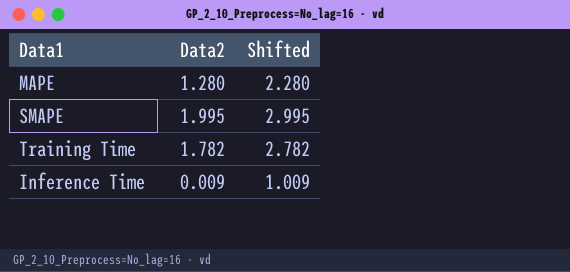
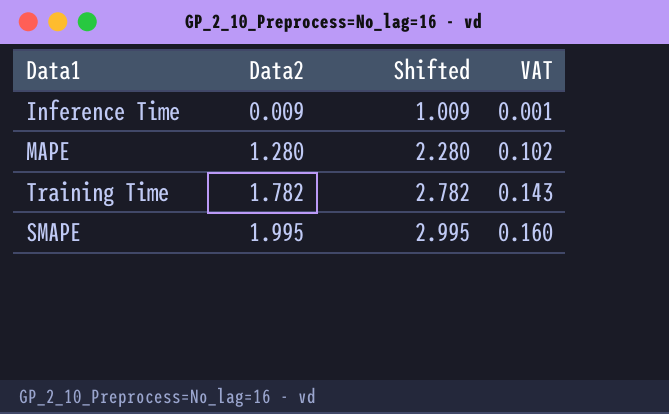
row order: none -> Data2 ascending
column VAT | formula: none -> [Data2] * 0.08

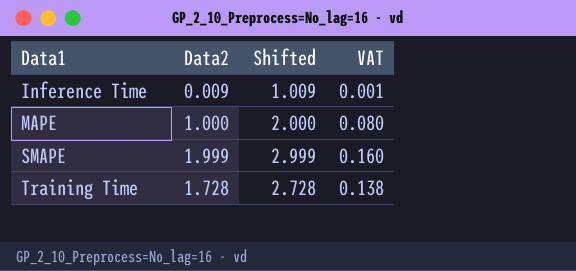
row order: Data2 ascending -> Data1 ascending
MAPE | Data2: 1.280 -> 1.000
MAPE | Shifted: 2.280 -> 2.000
MAPE | VAT: 0.102 -> 0.080
SMAPE | Data2: 1.995 -> 1.999
SMAPE | Shifted: 2.995 -> 2.999
Training Time | Data2: 1.782 -> 1.728
Training Time | Shifted: 2.782 -> 2.728
Training Time | VAT: 0.143 -> 0.138

